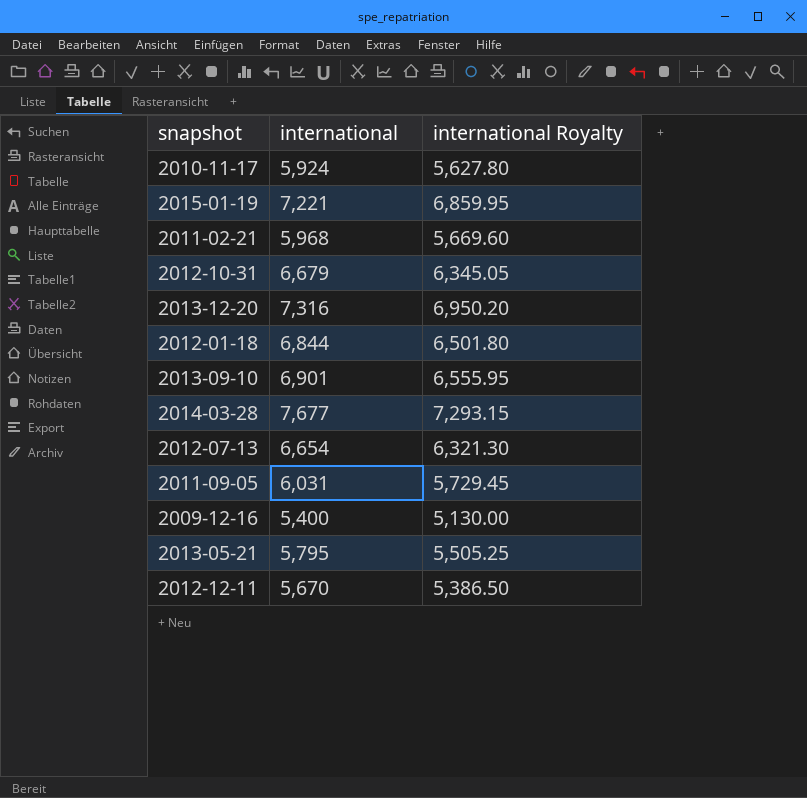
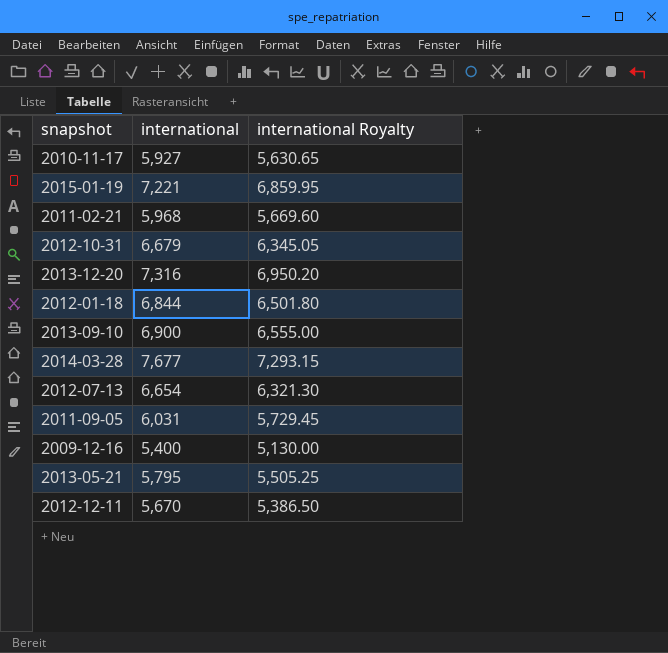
2010-11-17 | international: 5,924 -> 5,927
2010-11-17 | international Royalty: 5,627.80 -> 5,630.65
2013-09-10 | international: 6,901 -> 6,900
2013-09-10 | international Royalty: 6,555.95 -> 6,555.00

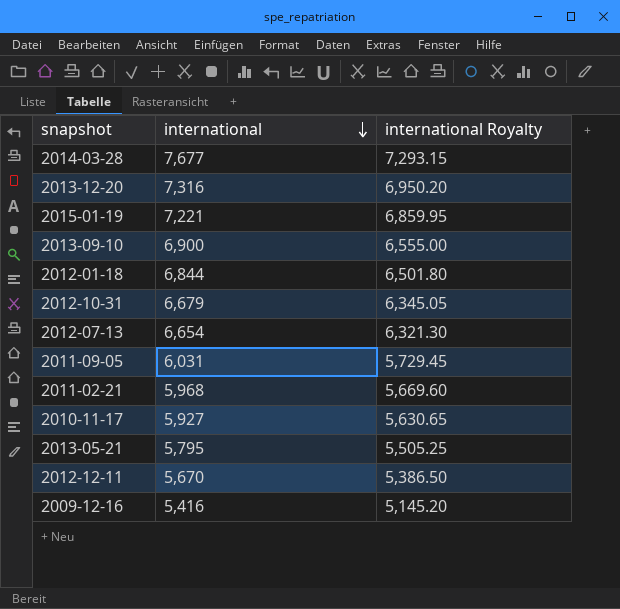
row order: none -> international descending
2009-12-16 | international: 5,400 -> 5,416
2009-12-16 | international Royalty: 5,130.00 -> 5,145.20

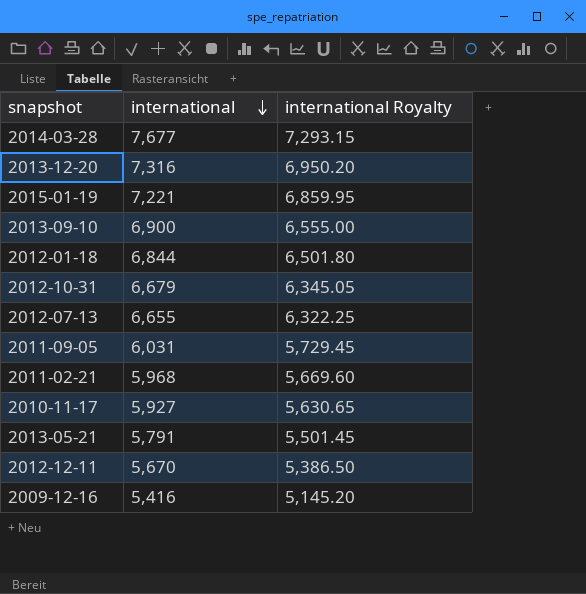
2012-07-13 | international: 6,654 -> 6,655
2012-07-13 | international Royalty: 6,321.30 -> 6,322.25
2013-05-21 | international: 5,795 -> 5,791
2013-05-21 | international Royalty: 5,505.25 -> 5,501.45

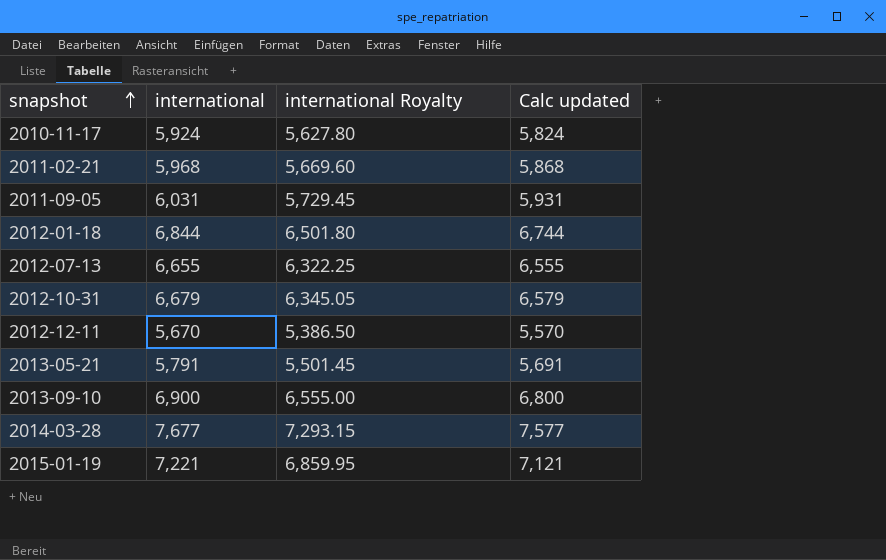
row order: international descending -> snapshot ascending
column Calc updated | formula: none -> [international] - 100
row 2013-12-20: 7,316 | 6,950.20 -> none
row 2009-12-16: 5,416 | 5,145.20 -> none
2010-11-17 | international: 5,927 -> 5,924
2010-11-17 | international Royalty: 5,630.65 -> 5,627.80

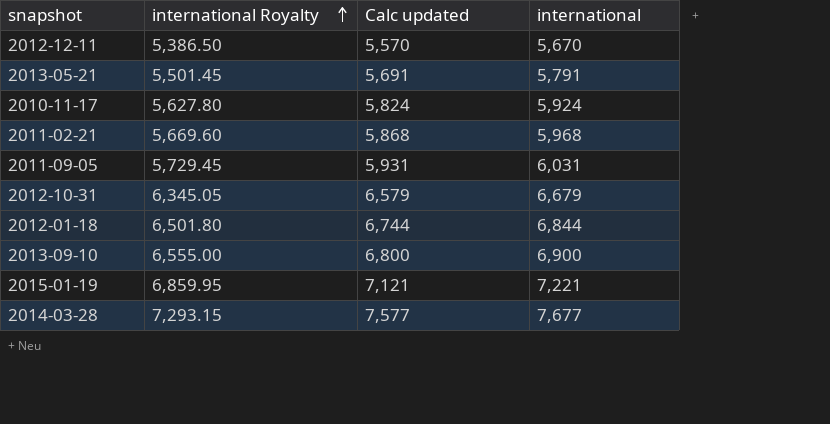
row order: snapshot ascending -> international Royalty ascending
column international | position: 2 -> 4
row 2012-07-13: 6,655 | 6,322.25 | 6,555 -> none

